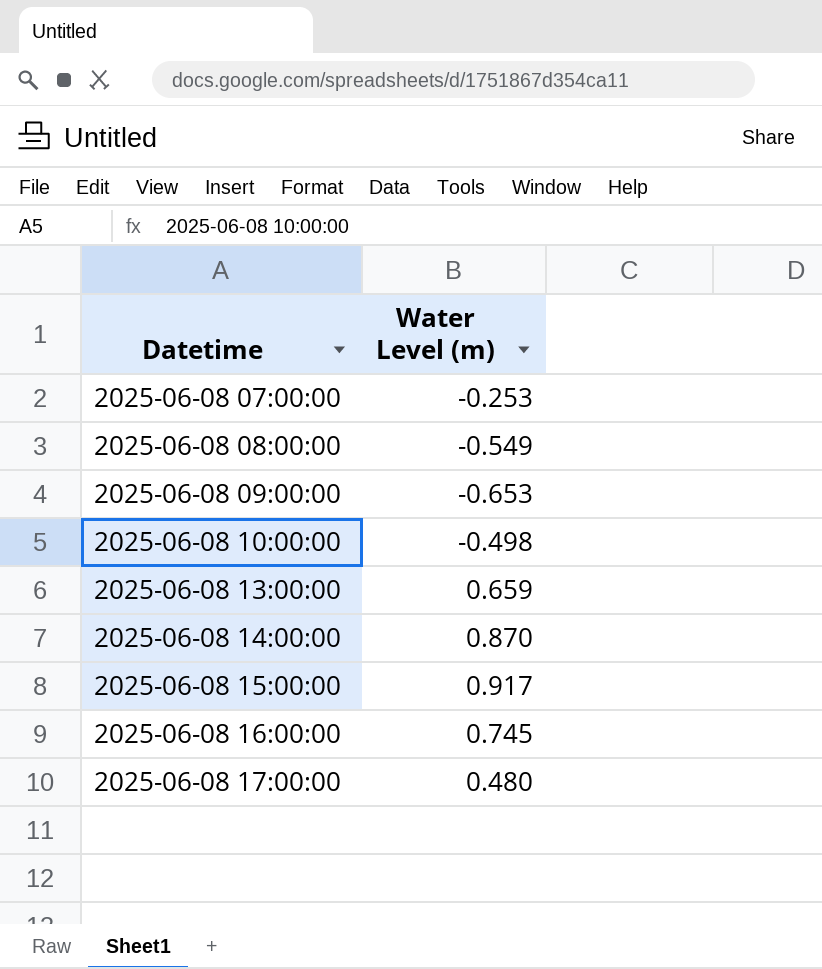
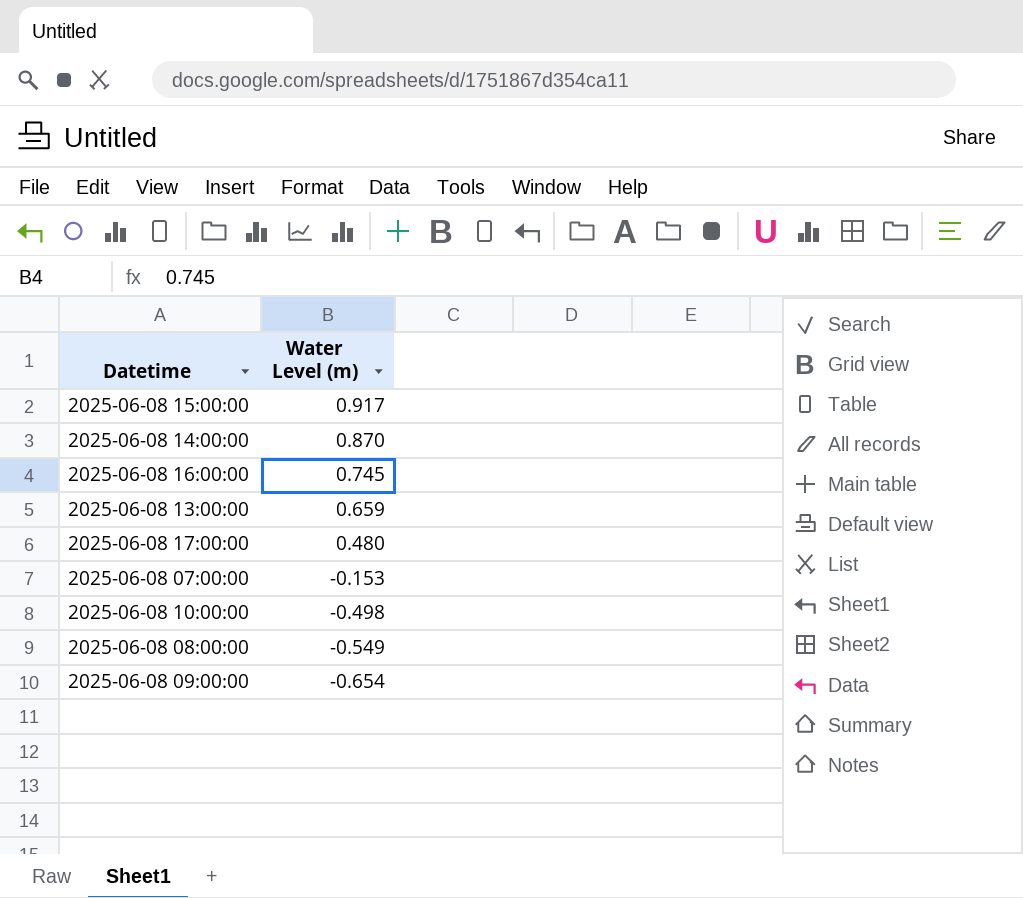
row order: Datetime ascending -> Water Level (m) descending
2025-06-08 07:00:00 | Water Level (m): -0.253 -> -0.153
2025-06-08 09:00:00 | Water Level (m): -0.653 -> -0.654

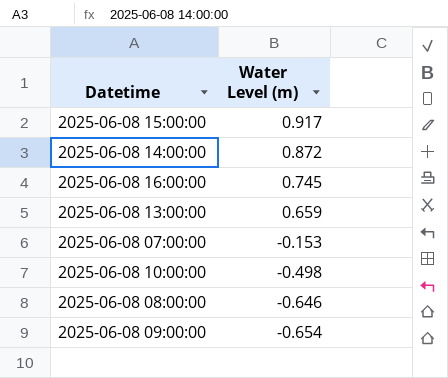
row 2025-06-08 17:00:00: 0.480 -> none
2025-06-08 14:00:00 | Water Level (m): 0.870 -> 0.872
2025-06-08 08:00:00 | Water Level (m): -0.549 -> -0.646

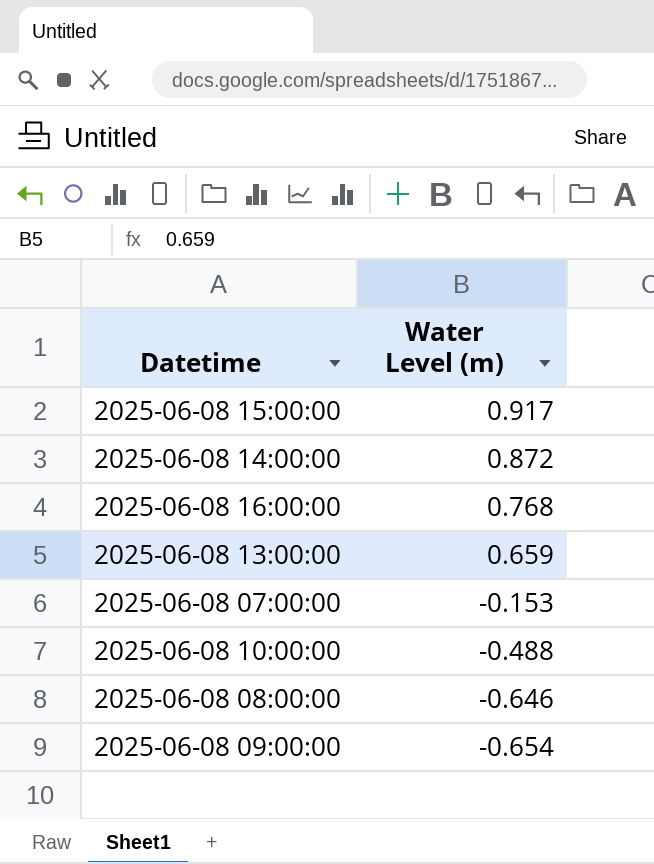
2025-06-08 16:00:00 | Water Level (m): 0.745 -> 0.768
2025-06-08 10:00:00 | Water Level (m): -0.498 -> -0.488

